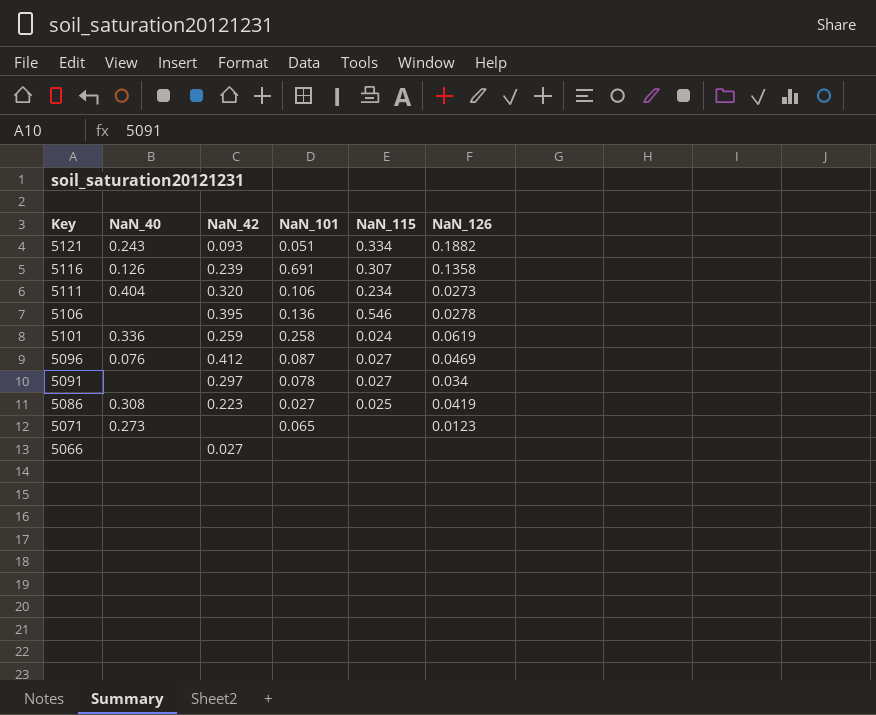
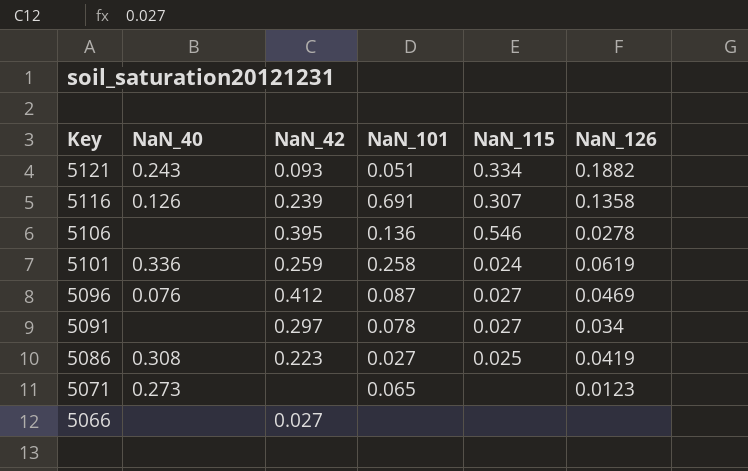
row 5111: 0.404 | 0.320 | 0.106 | 0.234 | 0.0273 -> none

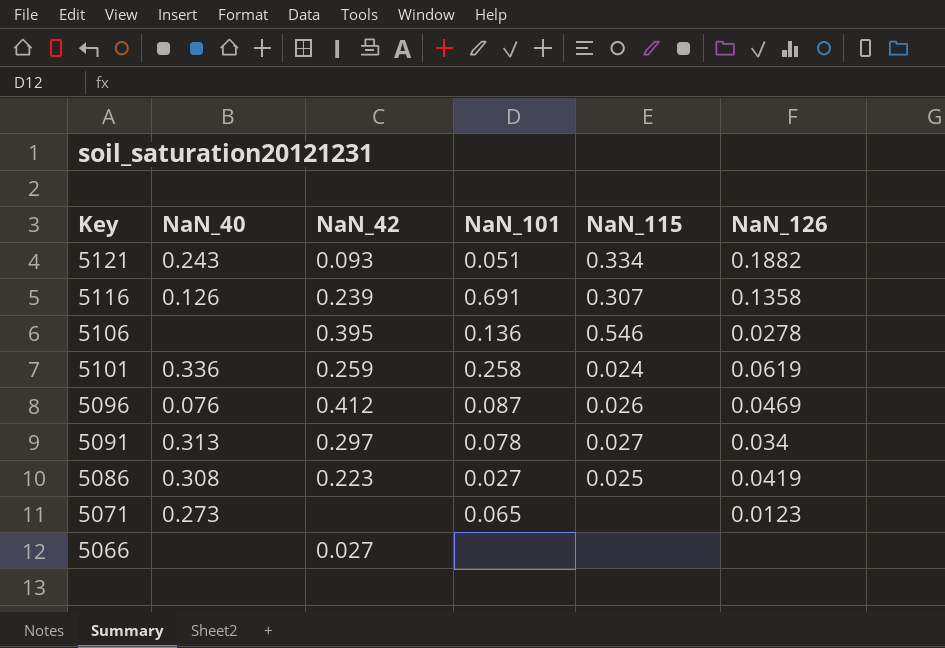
5096 | NaN_115: 0.027 -> 0.026
5091 | NaN_40: none -> 0.313

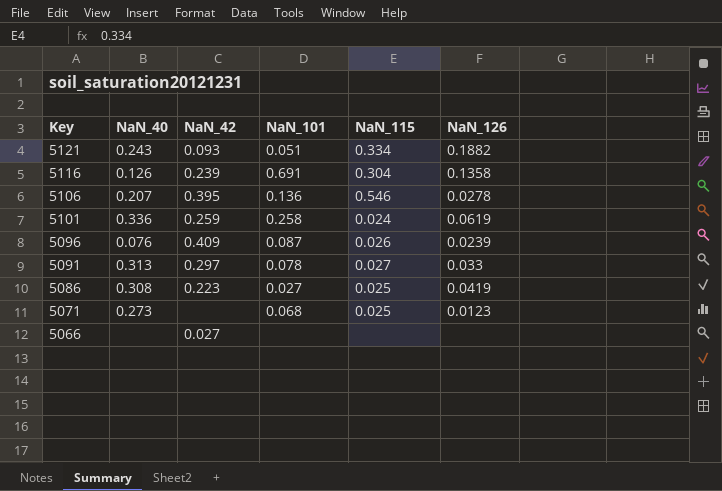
5116 | NaN_115: 0.307 -> 0.304
5106 | NaN_40: none -> 0.207
5096 | NaN_42: 0.412 -> 0.409
5096 | NaN_126: 0.0469 -> 0.0239
5091 | NaN_126: 0.034 -> 0.033
5071 | NaN_101: 0.065 -> 0.068
5071 | NaN_115: none -> 0.025

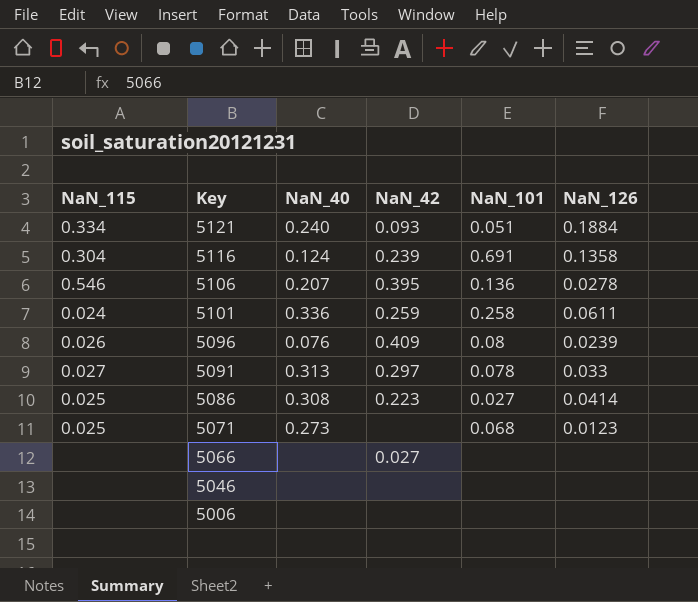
column NaN_115 | position: 5 -> 1
5121 | NaN_40: 0.243 -> 0.240
5121 | NaN_126: 0.1882 -> 0.1884
5116 | NaN_40: 0.126 -> 0.124
5101 | NaN_126: 0.0619 -> 0.0611
5096 | NaN_101: 0.087 -> 0.08
5086 | NaN_126: 0.0419 -> 0.0414
row 5046: none -> none | none | none | none | none
row 5006: none -> none | none | none | none | none

